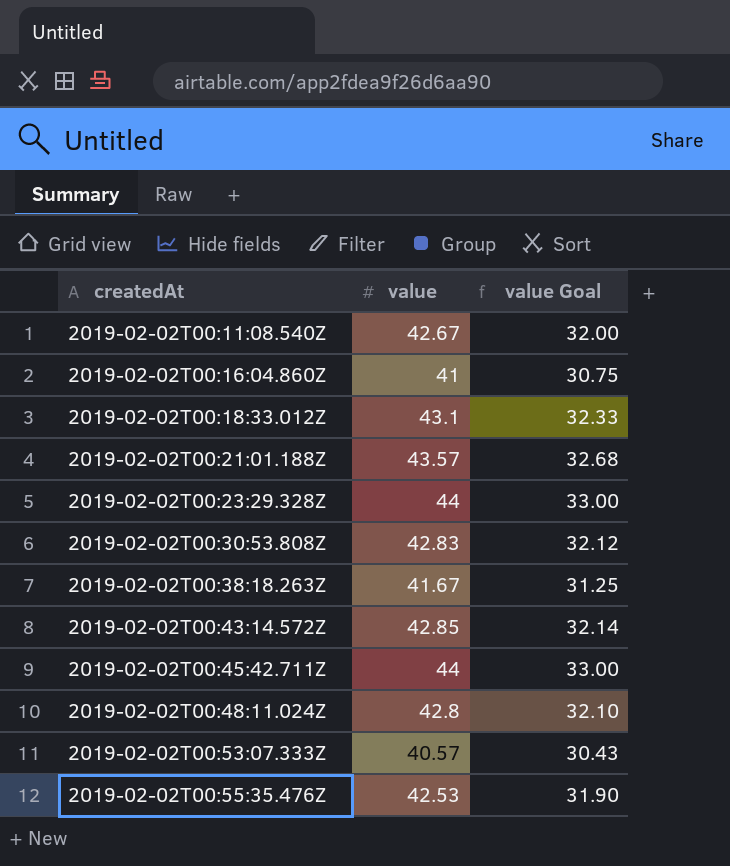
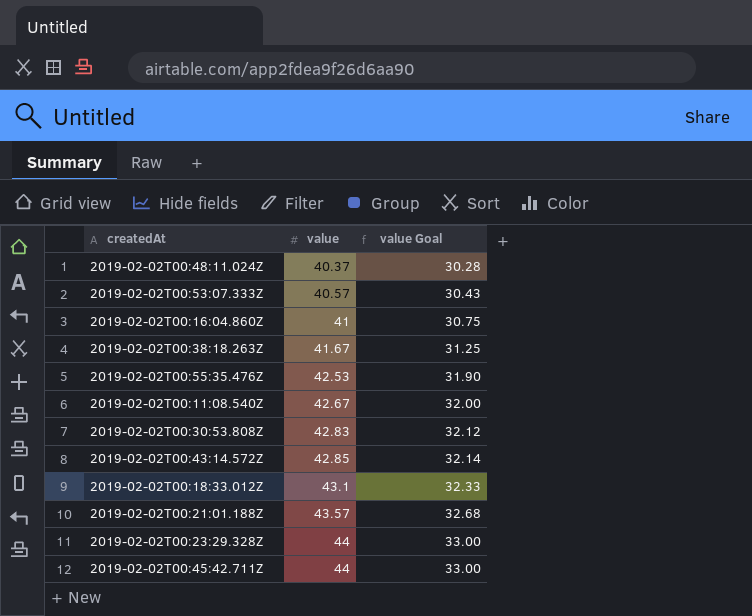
row order: createdAt ascending -> value ascending
2019-02-02T00:48:11.024Z | value: 42.8 -> 40.37
2019-02-02T00:48:11.024Z | value Goal: 32.10 -> 30.28

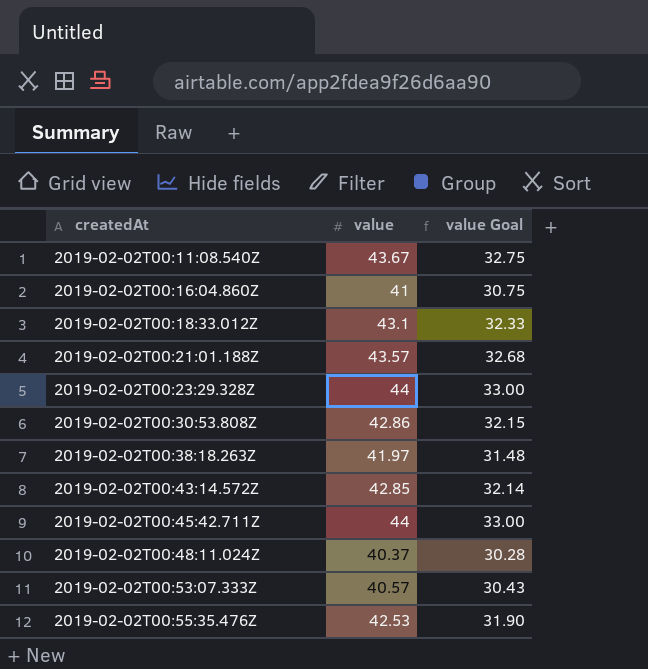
row order: value ascending -> createdAt ascending
2019-02-02T00:11:08.540Z | value: 42.67 -> 43.67
2019-02-02T00:11:08.540Z | value Goal: 32.00 -> 32.75
2019-02-02T00:30:53.808Z | value: 42.83 -> 42.86
2019-02-02T00:30:53.808Z | value Goal: 32.12 -> 32.15
2019-02-02T00:38:18.263Z | value: 41.67 -> 41.97
2019-02-02T00:38:18.263Z | value Goal: 31.25 -> 31.48

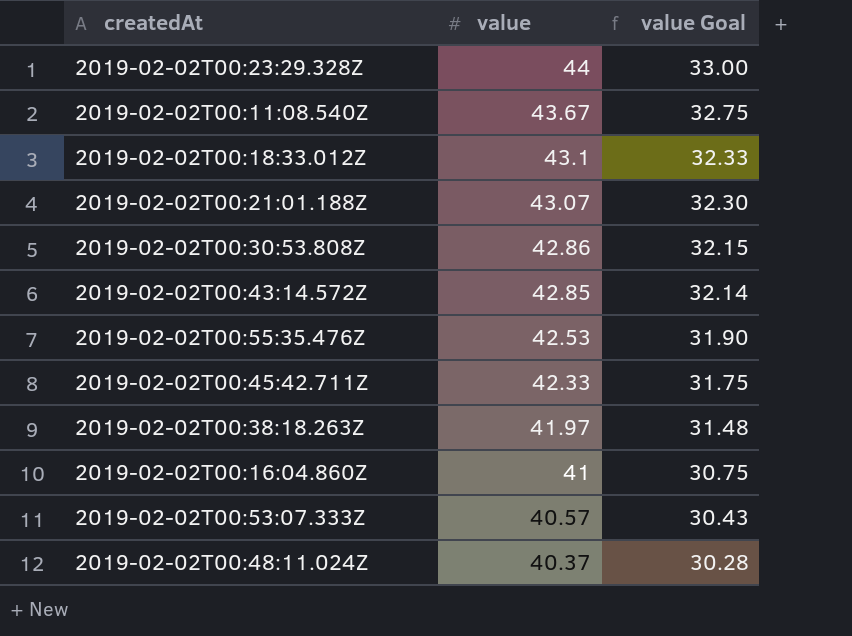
row order: createdAt ascending -> value descending
2019-02-02T00:21:01.188Z | value: 43.57 -> 43.07
2019-02-02T00:21:01.188Z | value Goal: 32.68 -> 32.30
2019-02-02T00:45:42.711Z | value: 44 -> 42.33
2019-02-02T00:45:42.711Z | value Goal: 33.00 -> 31.75

